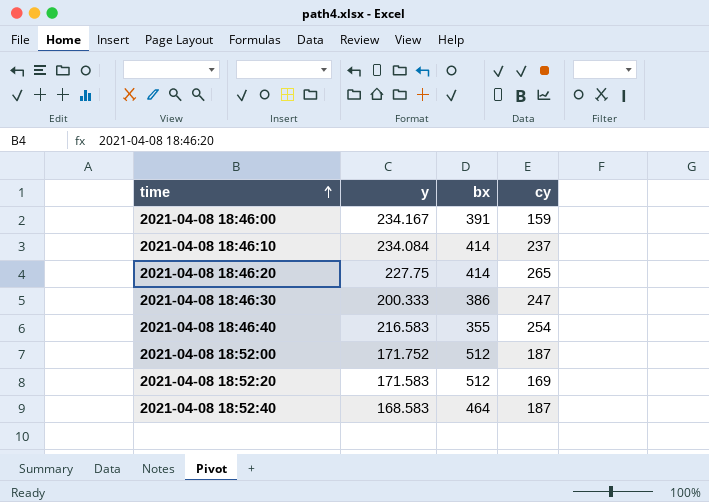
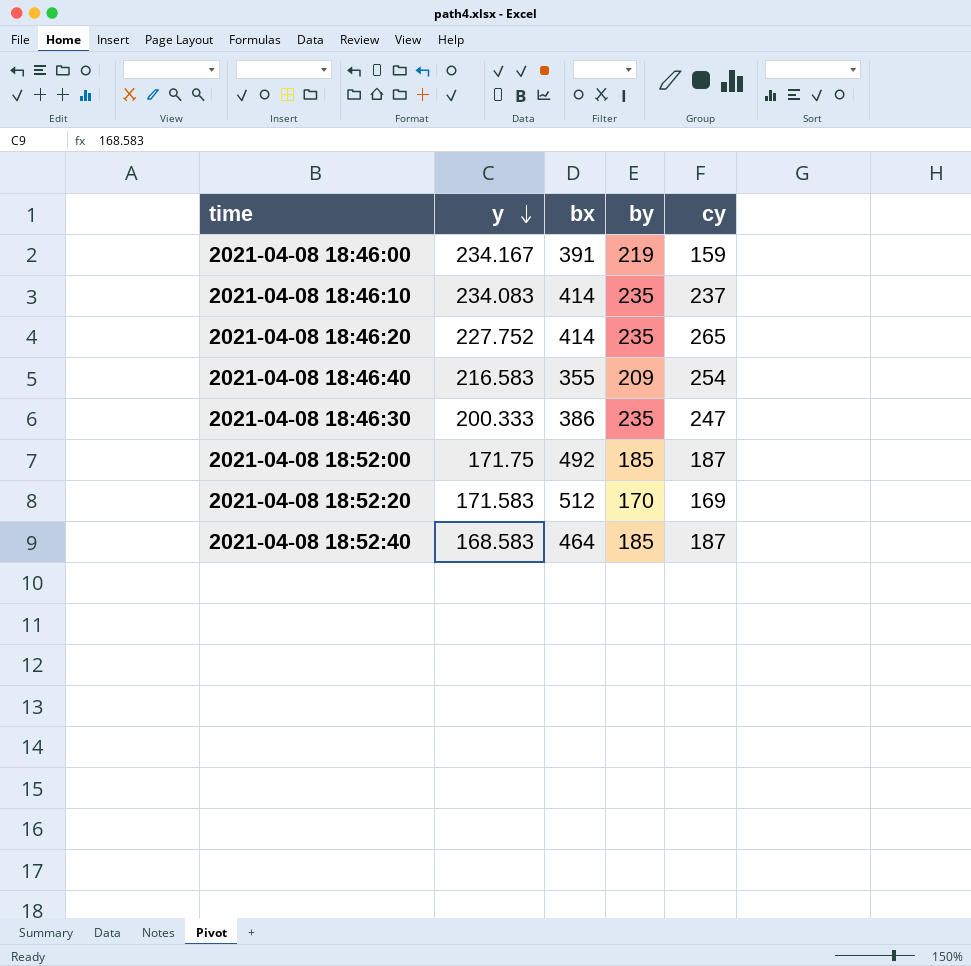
row order: time ascending -> y descending
column by | position: none -> 4
2021-04-08 18:46:10 | y: 234.084 -> 234.083
2021-04-08 18:46:20 | y: 227.75 -> 227.752
2021-04-08 18:52:00 | y: 171.752 -> 171.75
2021-04-08 18:52:00 | bx: 512 -> 492

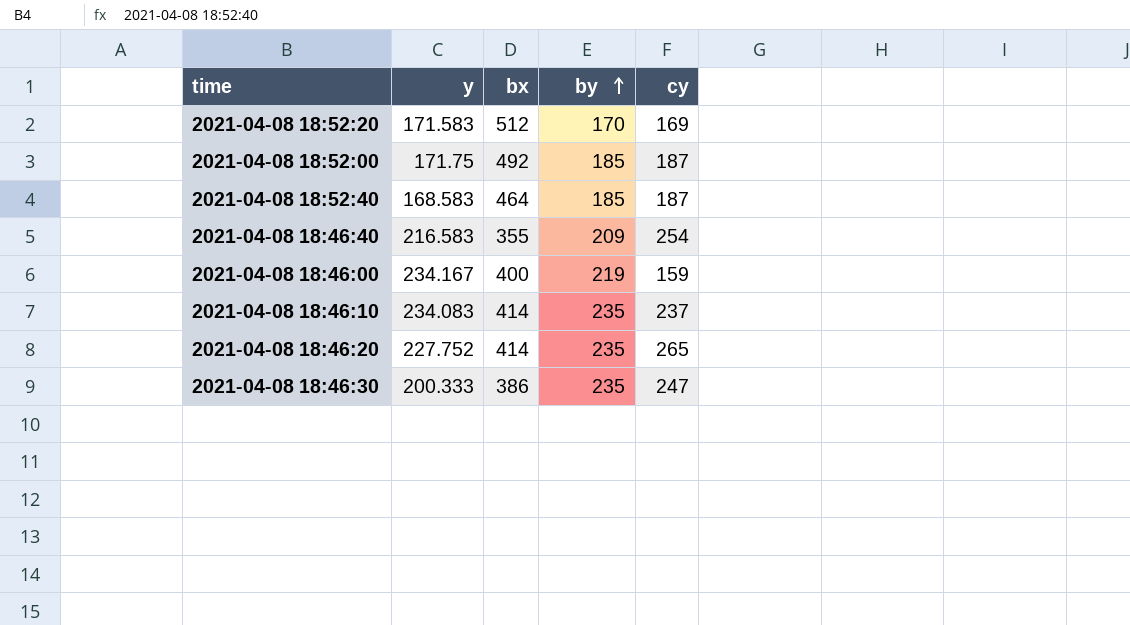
row order: y descending -> by ascending
2021-04-08 18:46:00 | bx: 391 -> 400

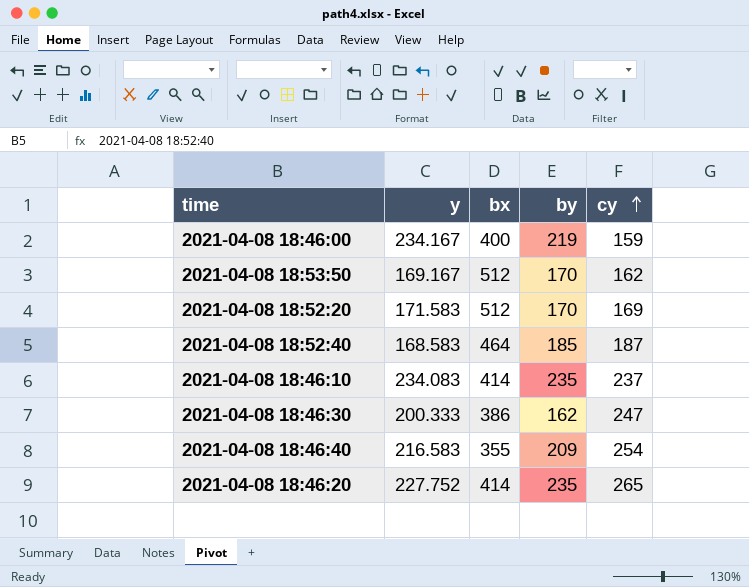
row order: by ascending -> cy ascending
row 2021-04-08 18:52:00: 171.75 | 492 | 185 | 187 -> none
row 2021-04-08 18:53:50: none -> 169.167 | 512 | 170 | 162
2021-04-08 18:46:30 | by: 235 -> 162

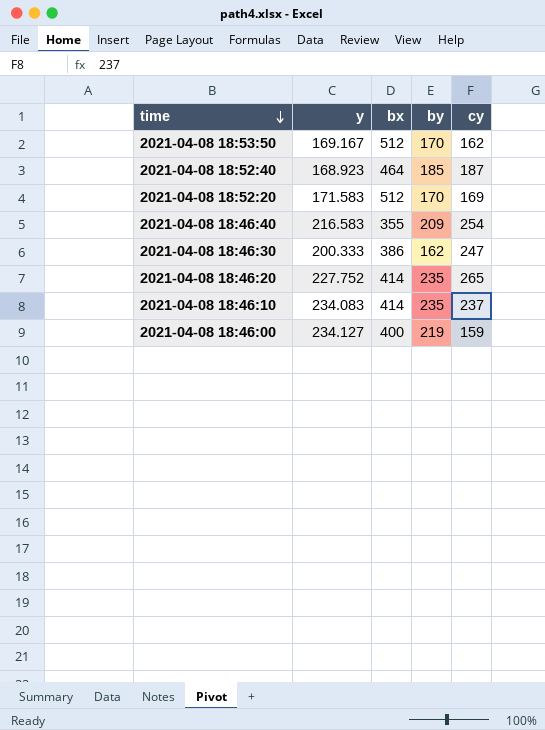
row order: cy ascending -> time descending
2021-04-08 18:52:40 | y: 168.583 -> 168.923
2021-04-08 18:46:00 | y: 234.167 -> 234.127

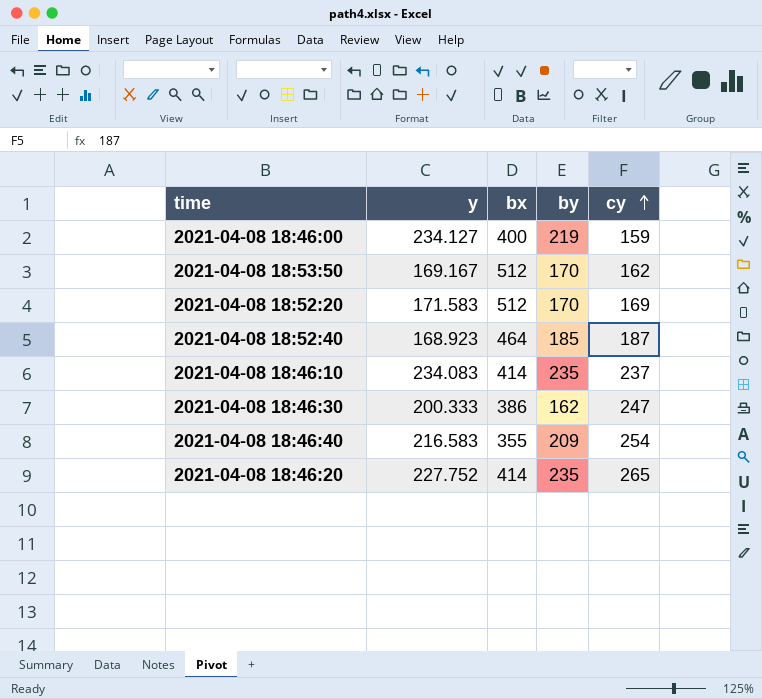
row order: time descending -> cy ascending

